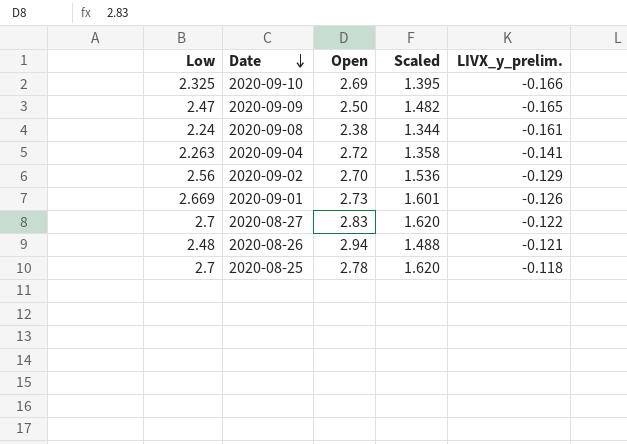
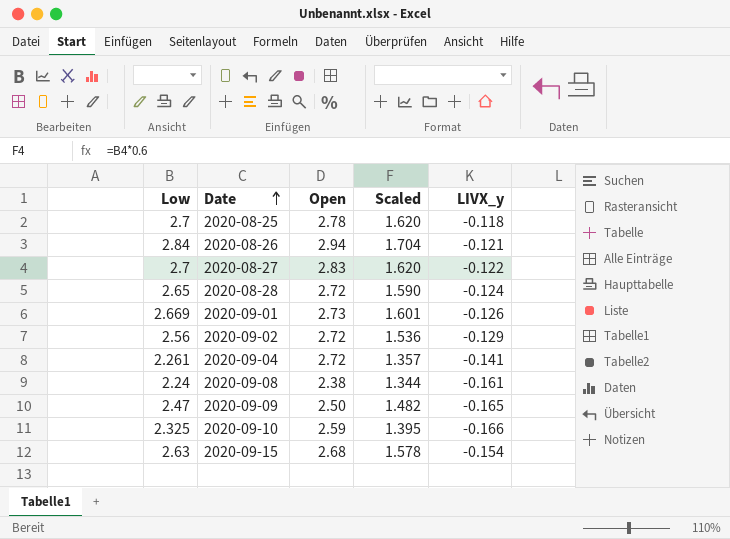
row order: Date descending -> Date ascending
column name: LIVX_y_prelim. -> LIVX_y
2020-08-26 | Low: 2.48 -> 2.84
2020-08-26 | Scaled: 1.488 -> 1.704
row 2020-08-28: none -> 2.65 | 2.72 | 1.590 | -0.124
2020-09-02 | Open: 2.70 -> 2.72
2020-09-04 | Low: 2.263 -> 2.261
2020-09-04 | Scaled: 1.358 -> 1.357
2020-09-10 | Open: 2.69 -> 2.59
row 2020-09-15: none -> 2.63 | 2.68 | 1.578 | -0.154

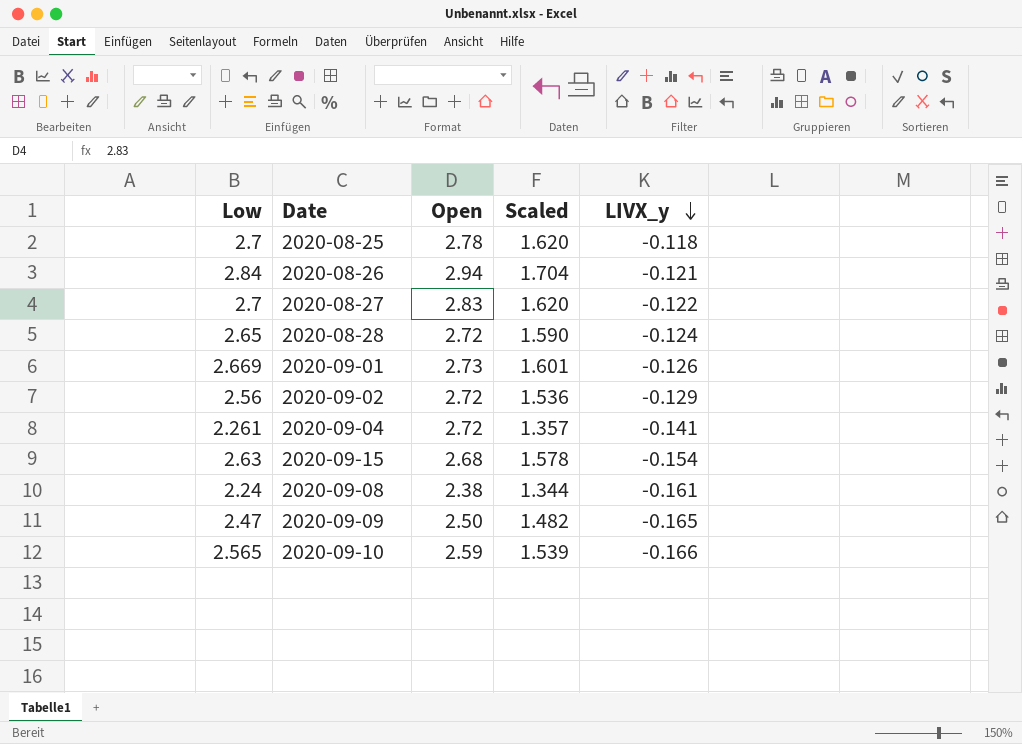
row order: Date ascending -> LIVX_y descending
2020-09-10 | Low: 2.325 -> 2.565
2020-09-10 | Scaled: 1.395 -> 1.539

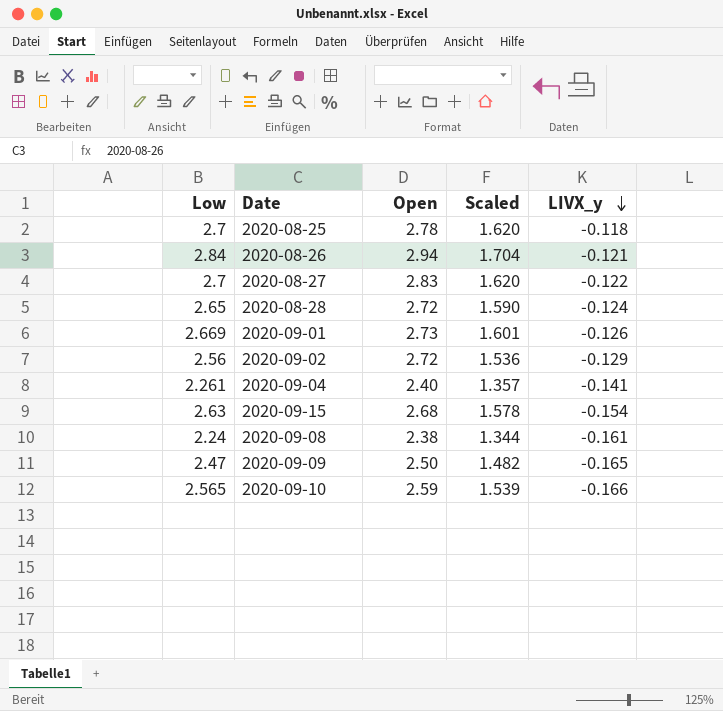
2020-09-04 | Open: 2.72 -> 2.40

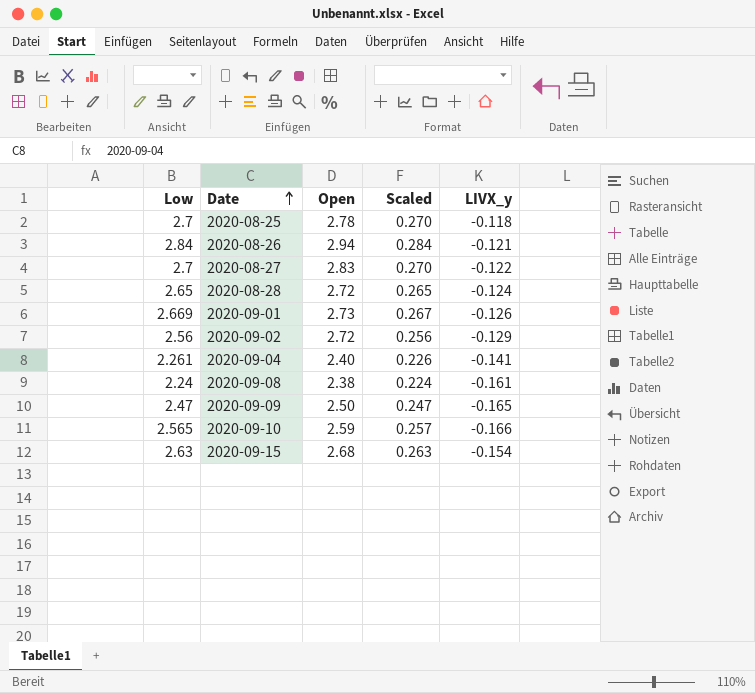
row order: LIVX_y descending -> Date ascending
column Scaled | formula: [Low] * 0.6 -> [Low] * 0.1

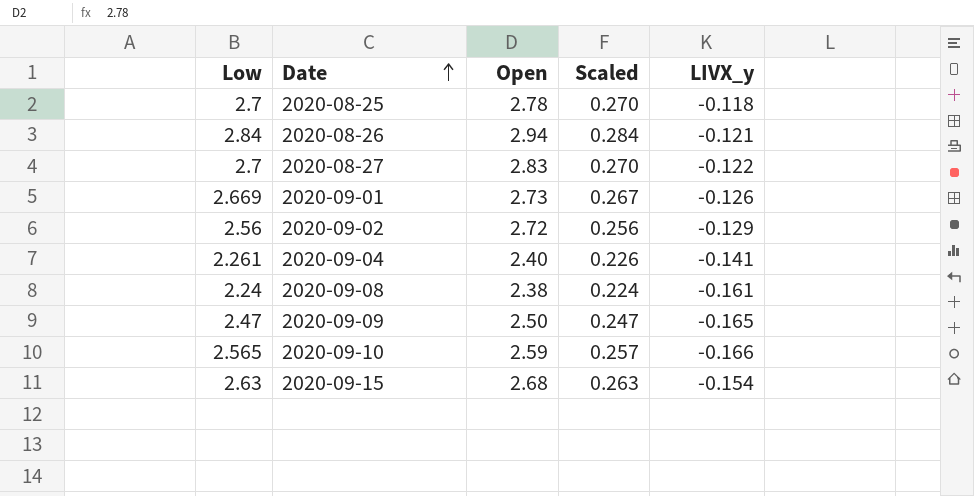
row 2020-08-28: 2.65 | 2.72 | 0.265 | -0.124 -> none

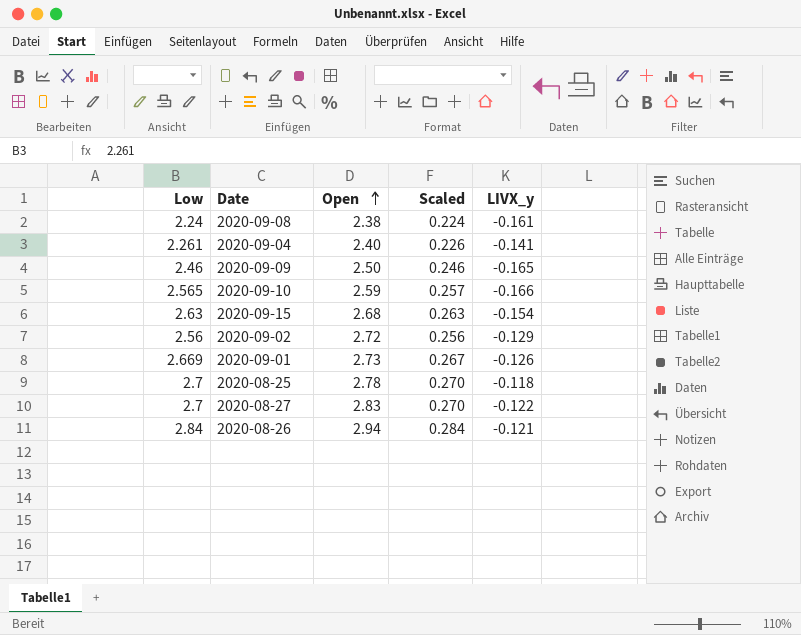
row order: Date ascending -> Open ascending
2020-09-09 | Low: 2.47 -> 2.46
2020-09-09 | Scaled: 0.247 -> 0.246

